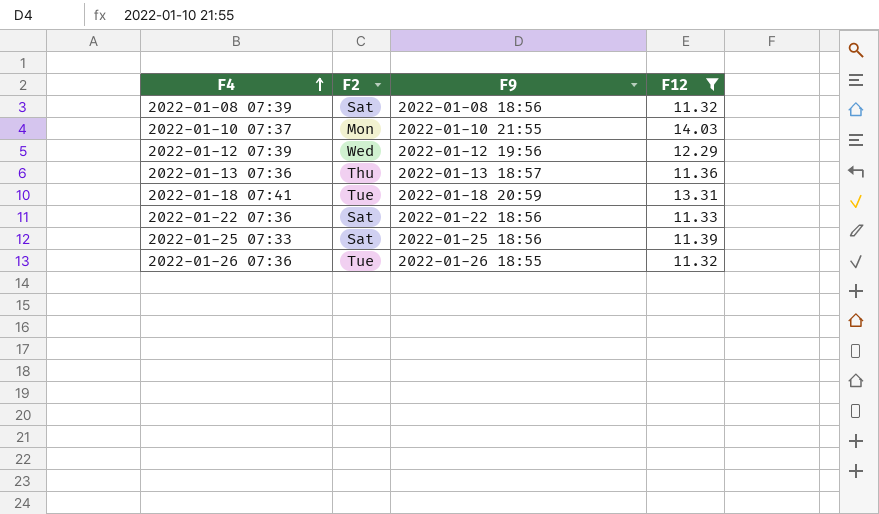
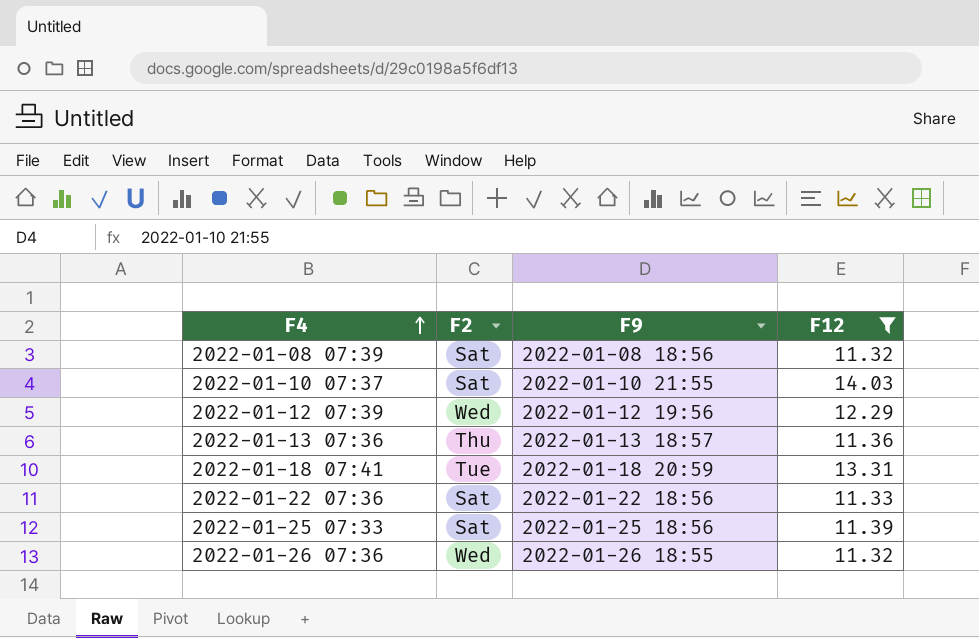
2022-01-10 07:37 | F2: Mon -> Sat
2022-01-26 07:36 | F2: Tue -> Wed

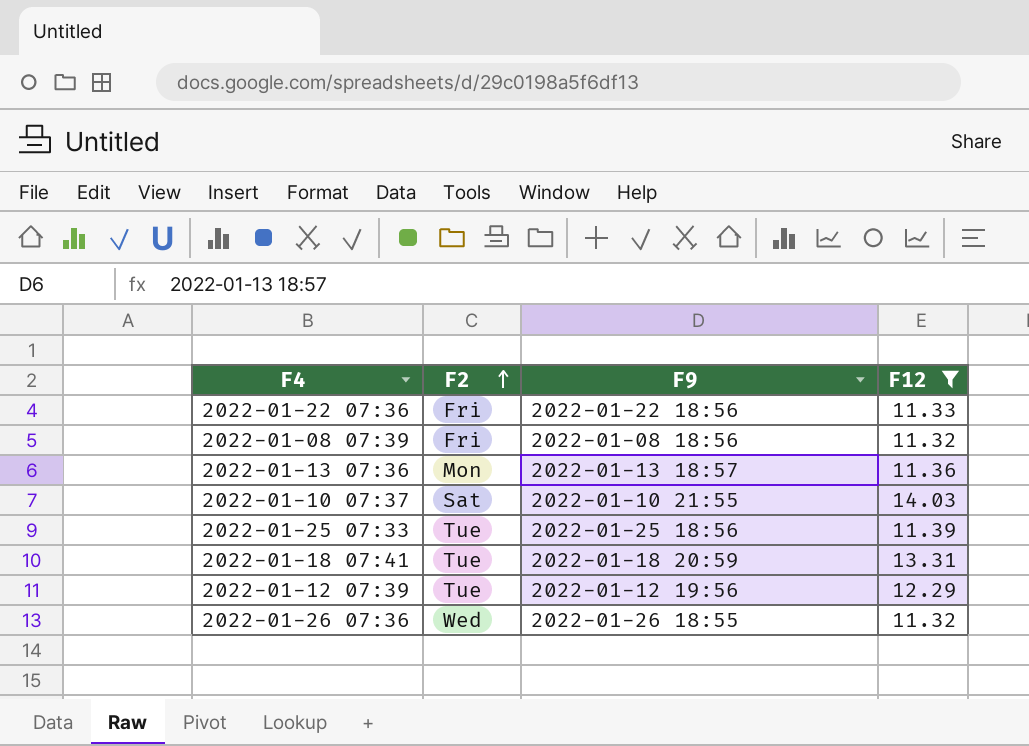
row order: F4 ascending -> F2 ascending
2022-01-22 07:36 | F2: Sat -> Fri
2022-01-08 07:39 | F2: Sat -> Fri
2022-01-13 07:36 | F2: Thu -> Mon
2022-01-25 07:33 | F2: Sat -> Tue
2022-01-12 07:39 | F2: Wed -> Tue

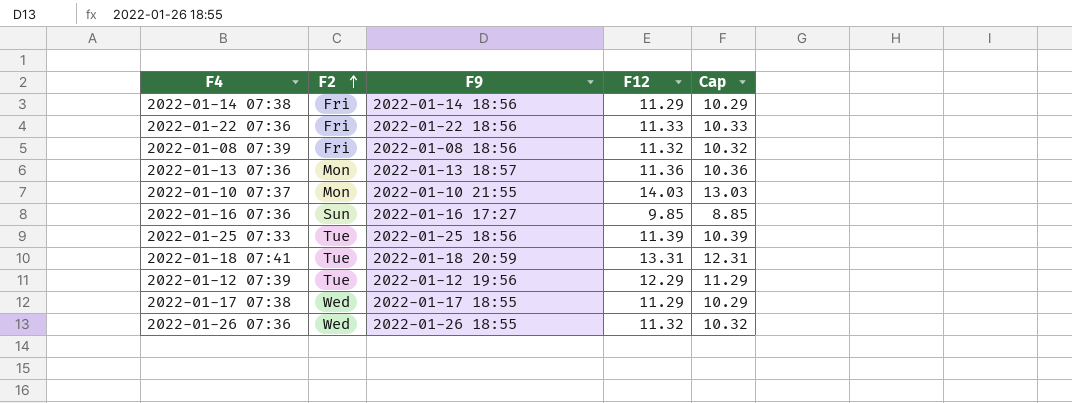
filter: F12 >= 11.32 -> none
column Cap | formula: none -> [F12] - 1
2022-01-10 07:37 | F2: Sat -> Mon

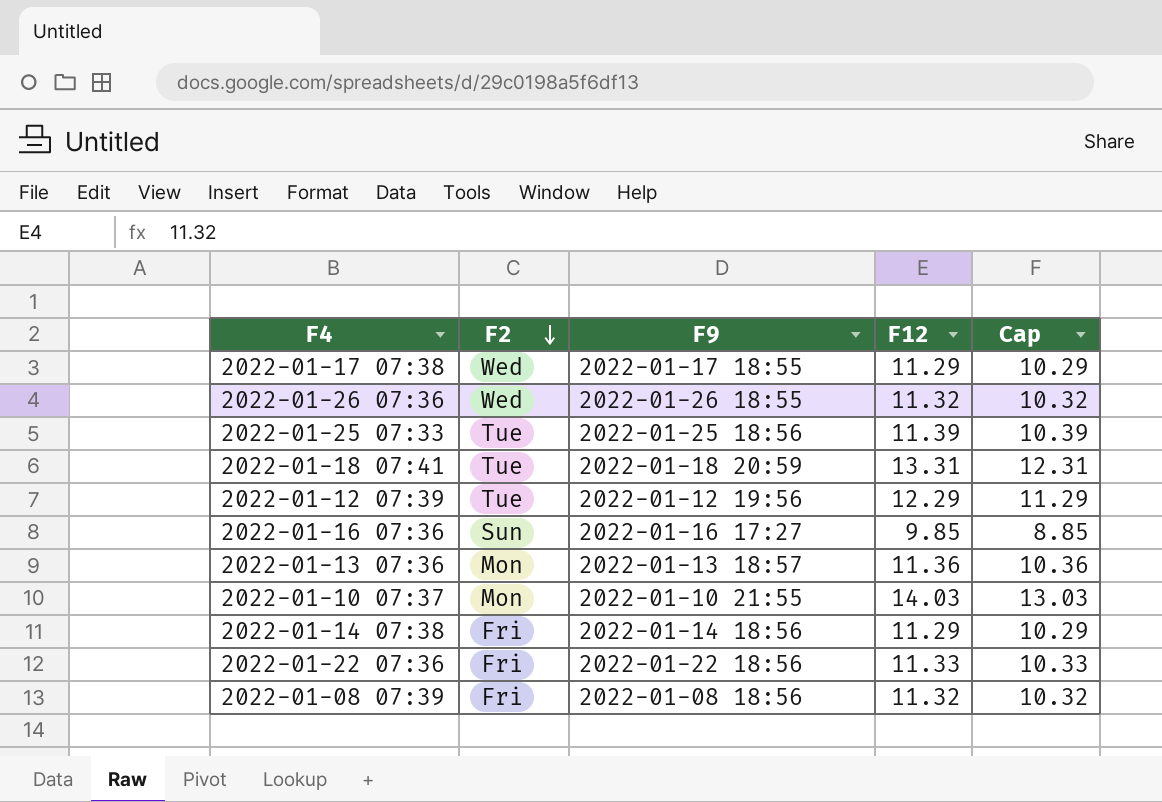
row order: F2 ascending -> F2 descending

